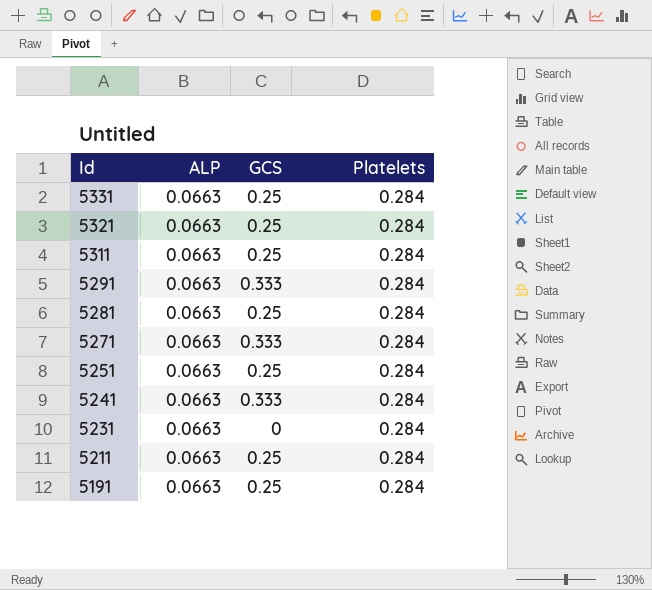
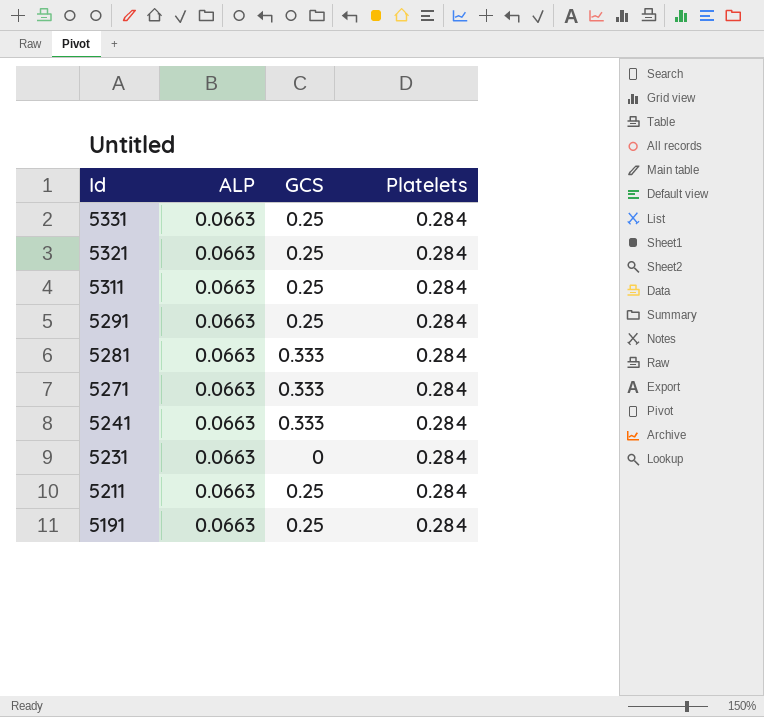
row 5251: 0.0663 | 0.25 | 0.284 -> none
5291 | GCS: 0.333 -> 0.25
5281 | GCS: 0.25 -> 0.333

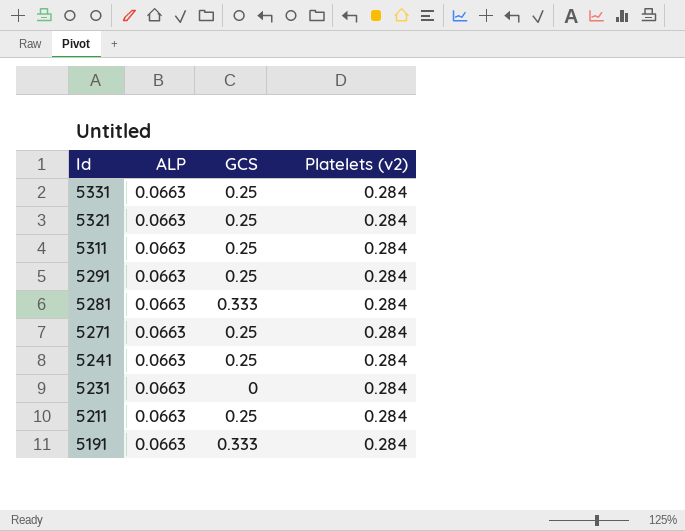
column name: Platelets -> Platelets (v2)
5271 | GCS: 0.333 -> 0.25
5241 | GCS: 0.333 -> 0.25
5191 | GCS: 0.25 -> 0.333

